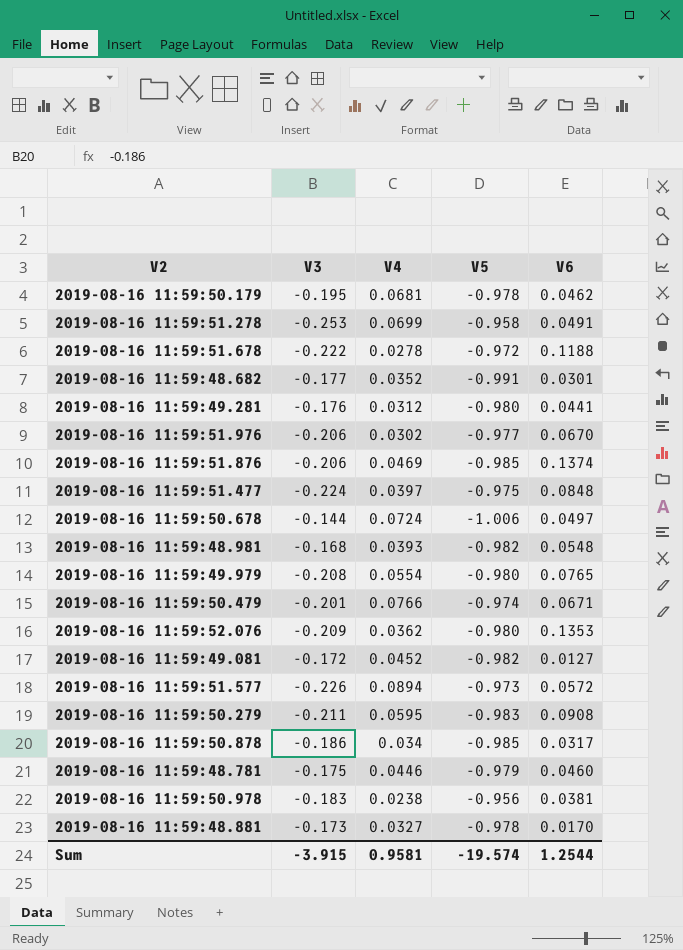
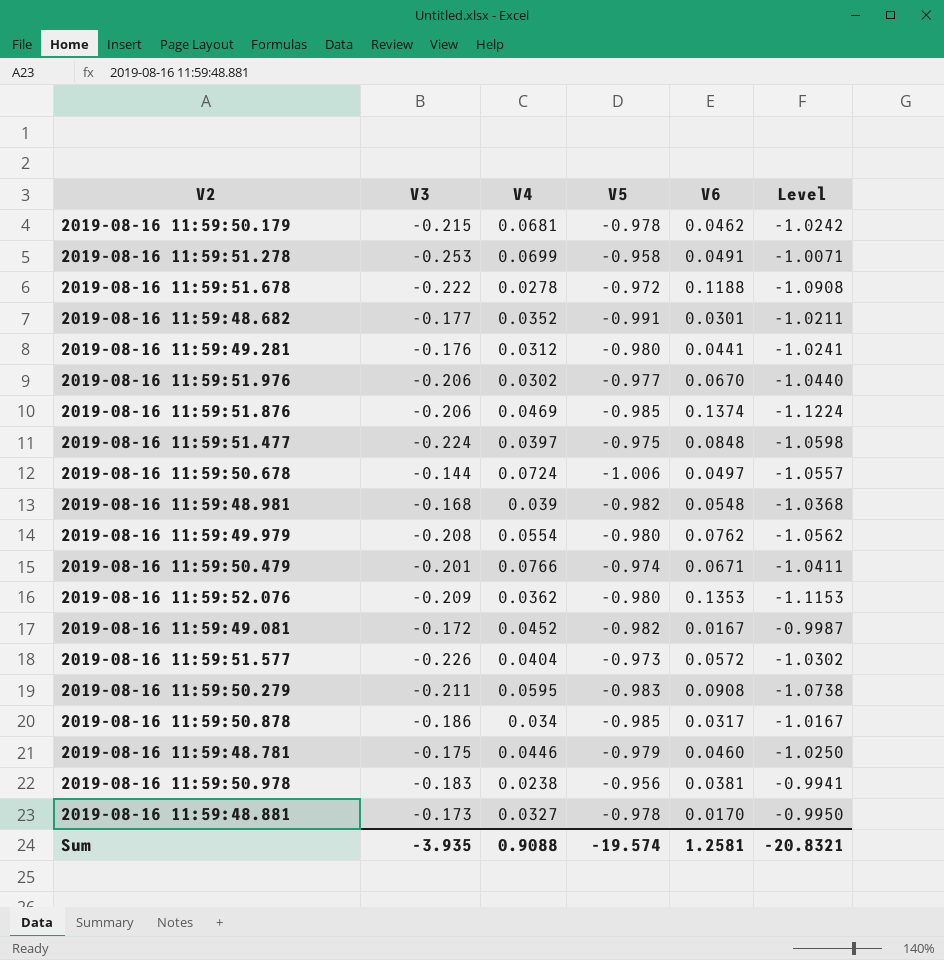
column Level | formula: none -> [V5] - [V6]
2019-08-16 11:59:50.179 | V3: -0.195 -> -0.215
2019-08-16 11:59:48.981 | V4: 0.0393 -> 0.039
2019-08-16 11:59:49.979 | V6: 0.0765 -> 0.0762
2019-08-16 11:59:49.081 | V6: 0.0127 -> 0.0167
2019-08-16 11:59:51.577 | V4: 0.0894 -> 0.0404
Sum | V3: -3.915 -> -3.935
Sum | V4: 0.9581 -> 0.9088
Sum | V6: 1.2544 -> 1.2581

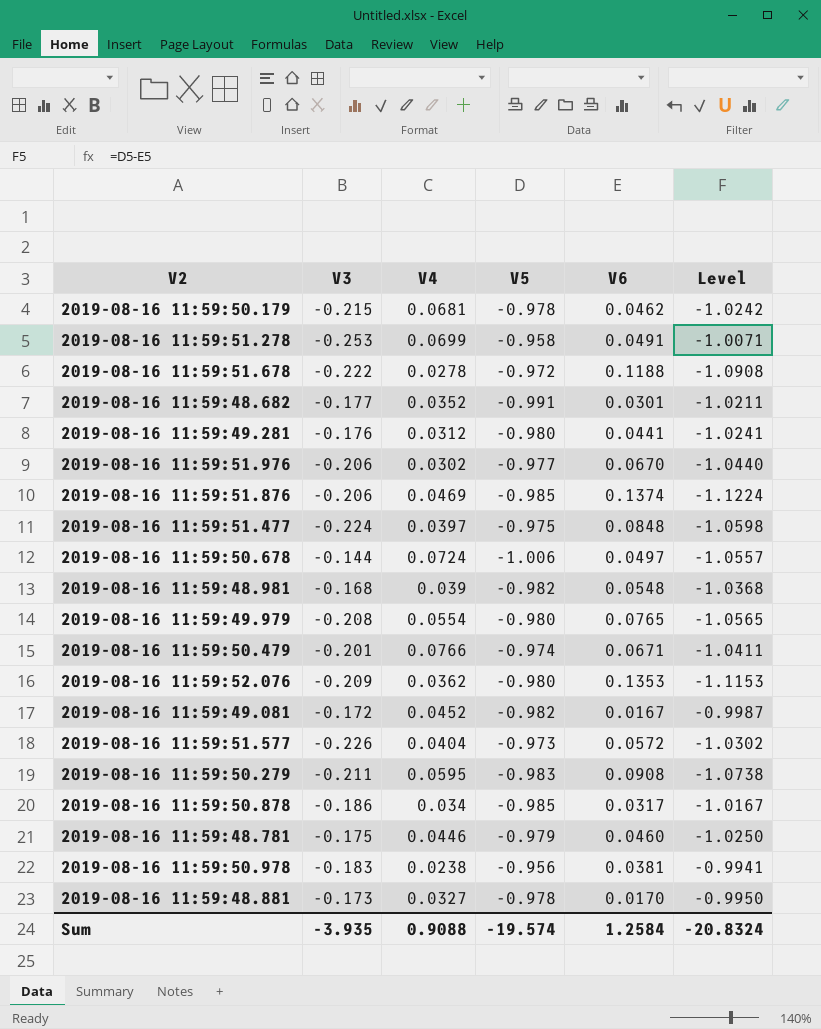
2019-08-16 11:59:49.979 | V6: 0.0762 -> 0.0765
2019-08-16 11:59:49.979 | Level: -1.0562 -> -1.0565
Sum | V6: 1.2581 -> 1.2584
Sum | Level: -20.8321 -> -20.8324

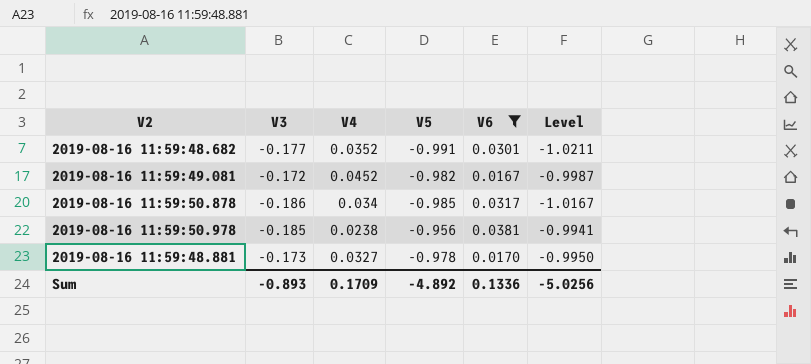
filter: none -> V6 <= 0.0381
2019-08-16 11:59:50.978 | V3: -0.183 -> -0.185
Sum | V3: -3.935 -> -0.893
Sum | V4: 0.9088 -> 0.1709
Sum | V5: -19.574 -> -4.892
Sum | V6: 1.2584 -> 0.1336
Sum | Level: -20.8324 -> -5.0256

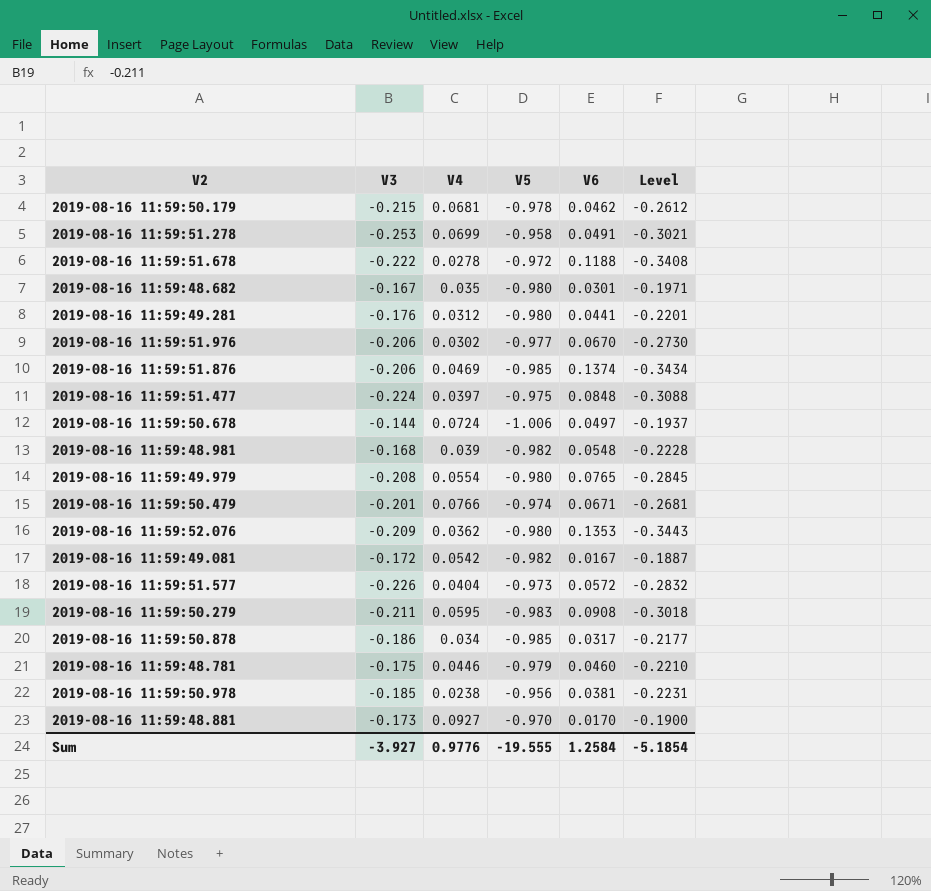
filter: V6 <= 0.0381 -> none
column Level | formula: [V5] - [V6] -> [V3] - [V6]
2019-08-16 11:59:48.682 | V3: -0.177 -> -0.167
2019-08-16 11:59:48.682 | V4: 0.0352 -> 0.035
2019-08-16 11:59:48.682 | V5: -0.991 -> -0.980
2019-08-16 11:59:49.081 | V4: 0.0452 -> 0.0542
2019-08-16 11:59:48.881 | V4: 0.0327 -> 0.0927
2019-08-16 11:59:48.881 | V5: -0.978 -> -0.970
Sum | V3: -0.893 -> -3.927
Sum | V4: 0.1709 -> 0.9776
Sum | V5: -4.892 -> -19.555
Sum | V6: 0.1336 -> 1.2584
Sum | Level: -5.0256 -> -5.1854

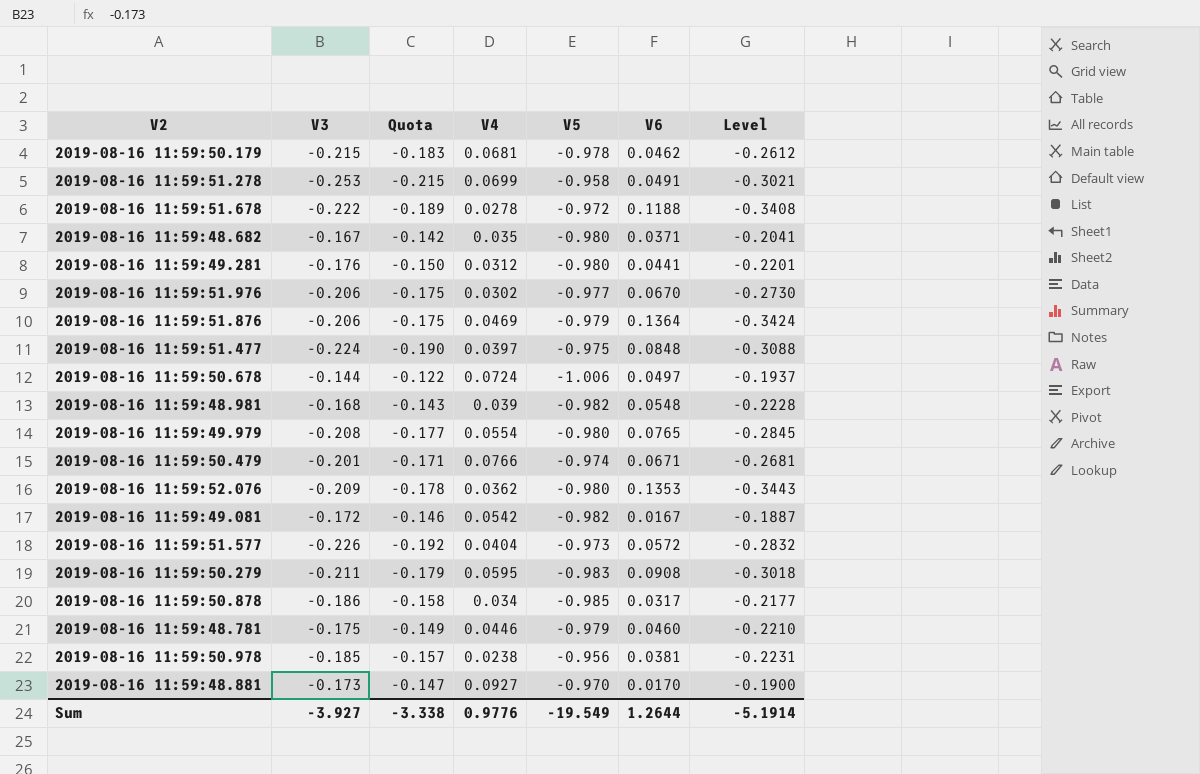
column Quota | formula: none -> [V3] * 0.85
2019-08-16 11:59:48.682 | V6: 0.0301 -> 0.0371
2019-08-16 11:59:48.682 | Level: -0.1971 -> -0.2041
2019-08-16 11:59:51.876 | V5: -0.985 -> -0.979
2019-08-16 11:59:51.876 | V6: 0.1374 -> 0.1364
2019-08-16 11:59:51.876 | Level: -0.3434 -> -0.3424
Sum | V5: -19.555 -> -19.549
Sum | V6: 1.2584 -> 1.2644
Sum | Level: -5.1854 -> -5.1914

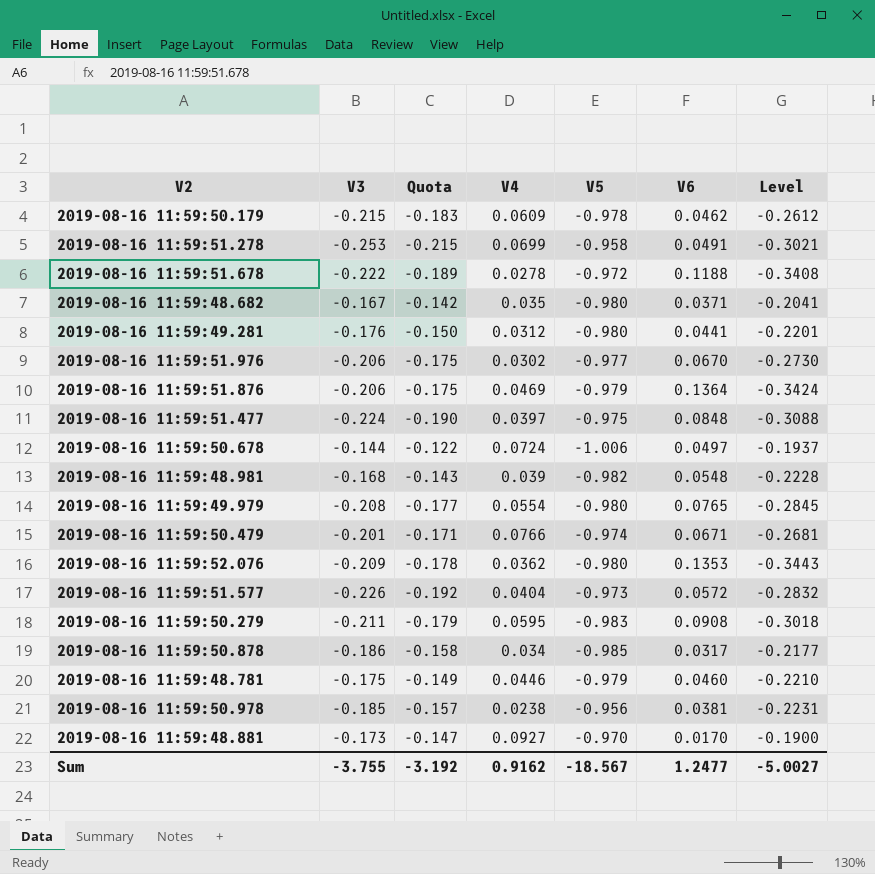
row 2019-08-16 11:59:49.081: -0.172 | -0.146 | 0.0542 | -0.982 | 0.0167 | -0.1887 -> none
2019-08-16 11:59:50.179 | V4: 0.0681 -> 0.0609
Sum | V3: -3.927 -> -3.755
Sum | Quota: -3.338 -> -3.192
Sum | V4: 0.9776 -> 0.9162
Sum | V5: -19.549 -> -18.567
Sum | V6: 1.2644 -> 1.2477
Sum | Level: -5.1914 -> -5.0027

